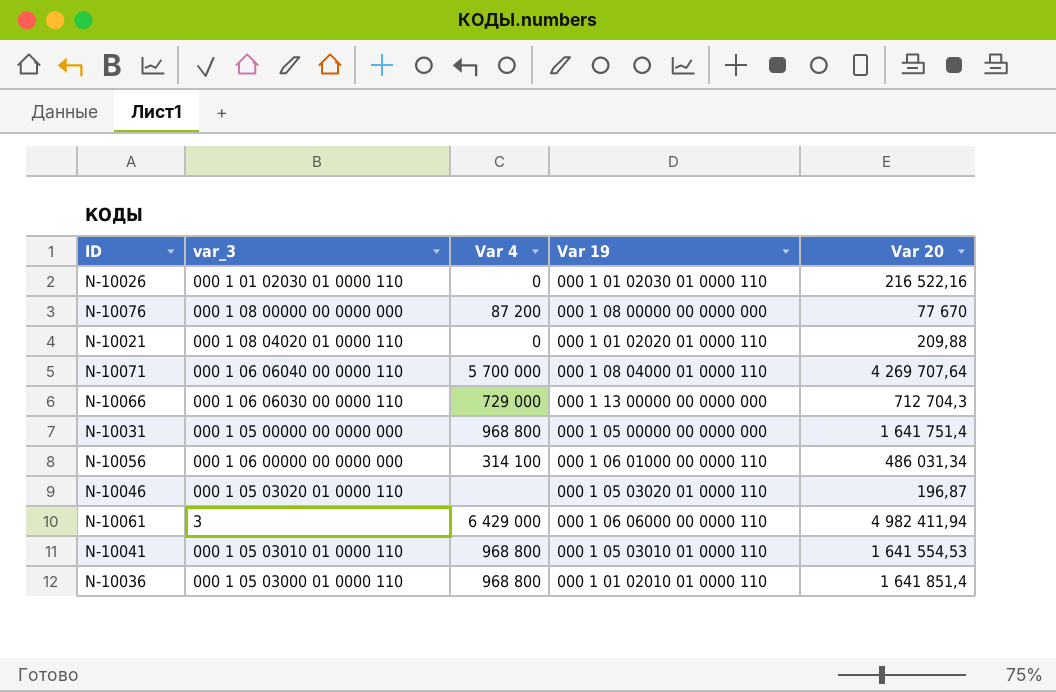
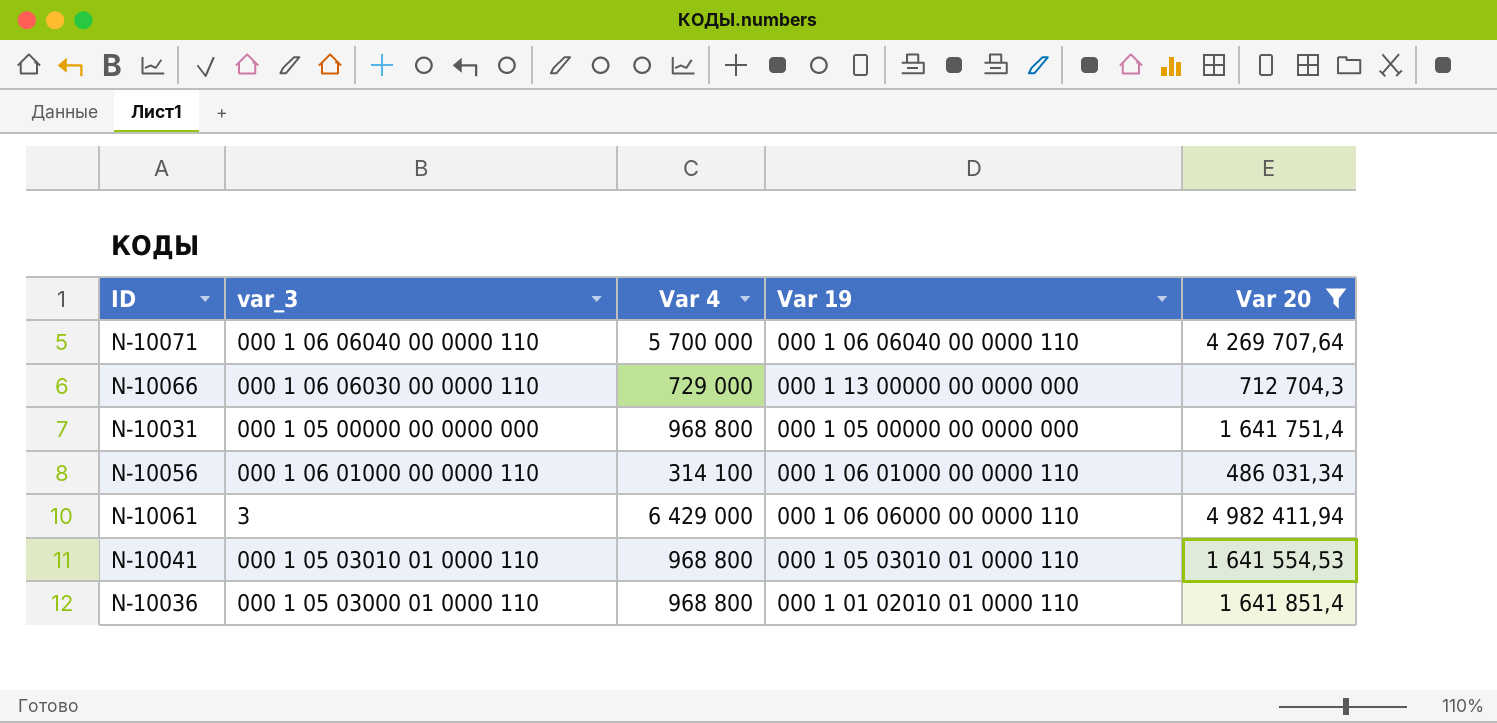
filter: none -> Var 20 >= 486 031,34
N-10071 | Var 19: 000 1 08 04000 01 0000 110 -> 000 1 06 06040 00 0000 110
N-10056 | var_3: 000 1 06 00000 00 0000 000 -> 000 1 06 01000 00 0000 110

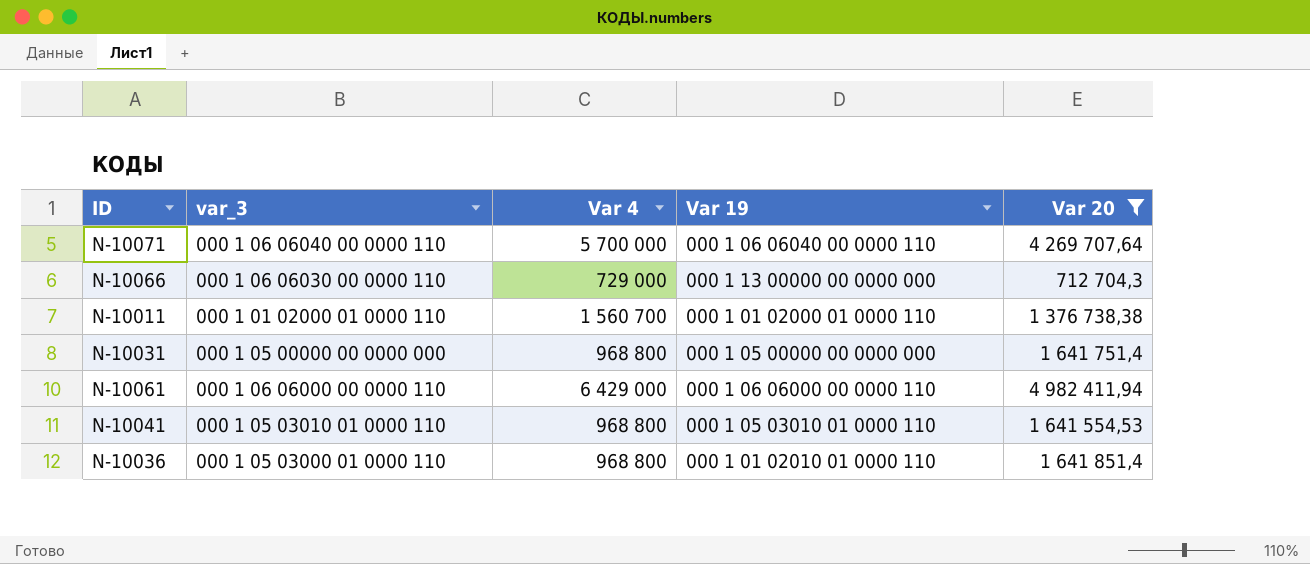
row N-10056: 000 1 06 01000 00 0000 110 | 314 100 | 000 1 06 01000 00 0000 110 | 486 031,34 -> none
row N-10011: none -> 000 1 01 02000 01 0000 110 | 1 560 700 | 000 1 01 02000 01 0000 110 | 1 376 738,38
N-10061 | var_3: 3 -> 000 1 06 06000 00 0000 110

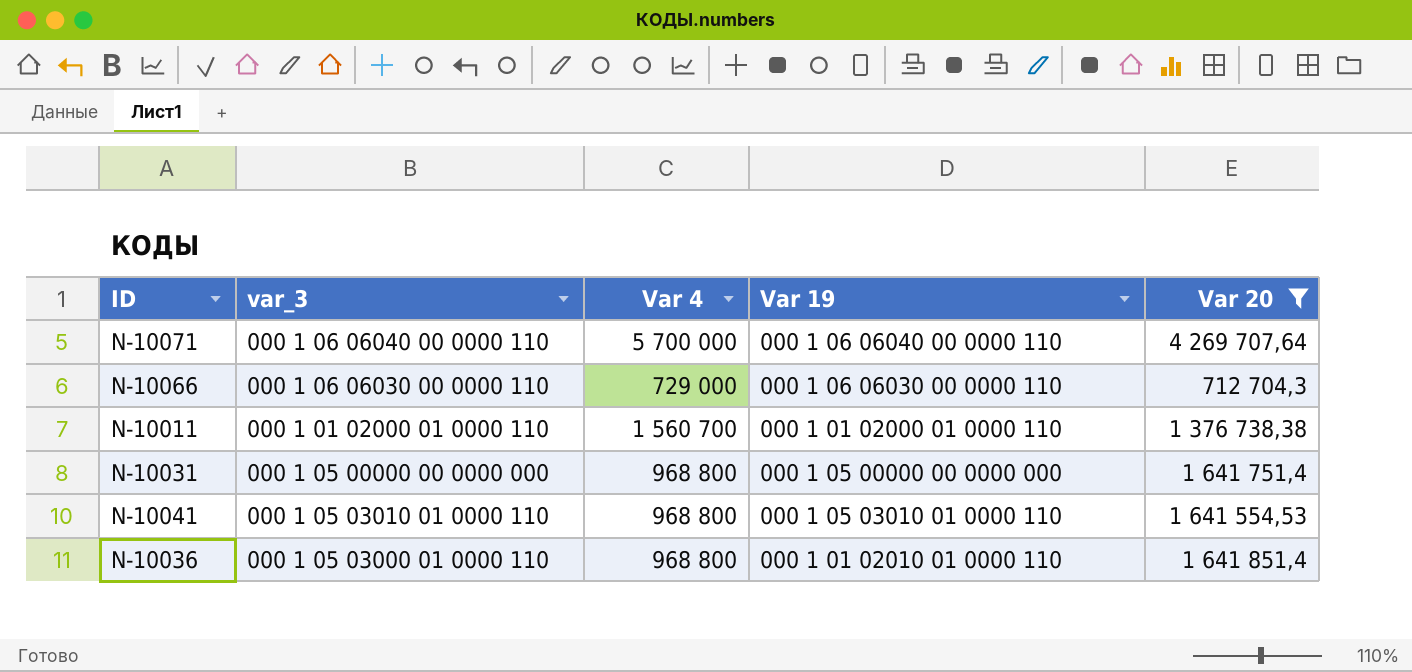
row N-10061: 000 1 06 06000 00 0000 110 | 6 429 000 | 000 1 06 06000 00 0000 110 | 4 982 411,94 -> none
N-10066 | Var 19: 000 1 13 00000 00 0000 000 -> 000 1 06 06030 00 0000 110

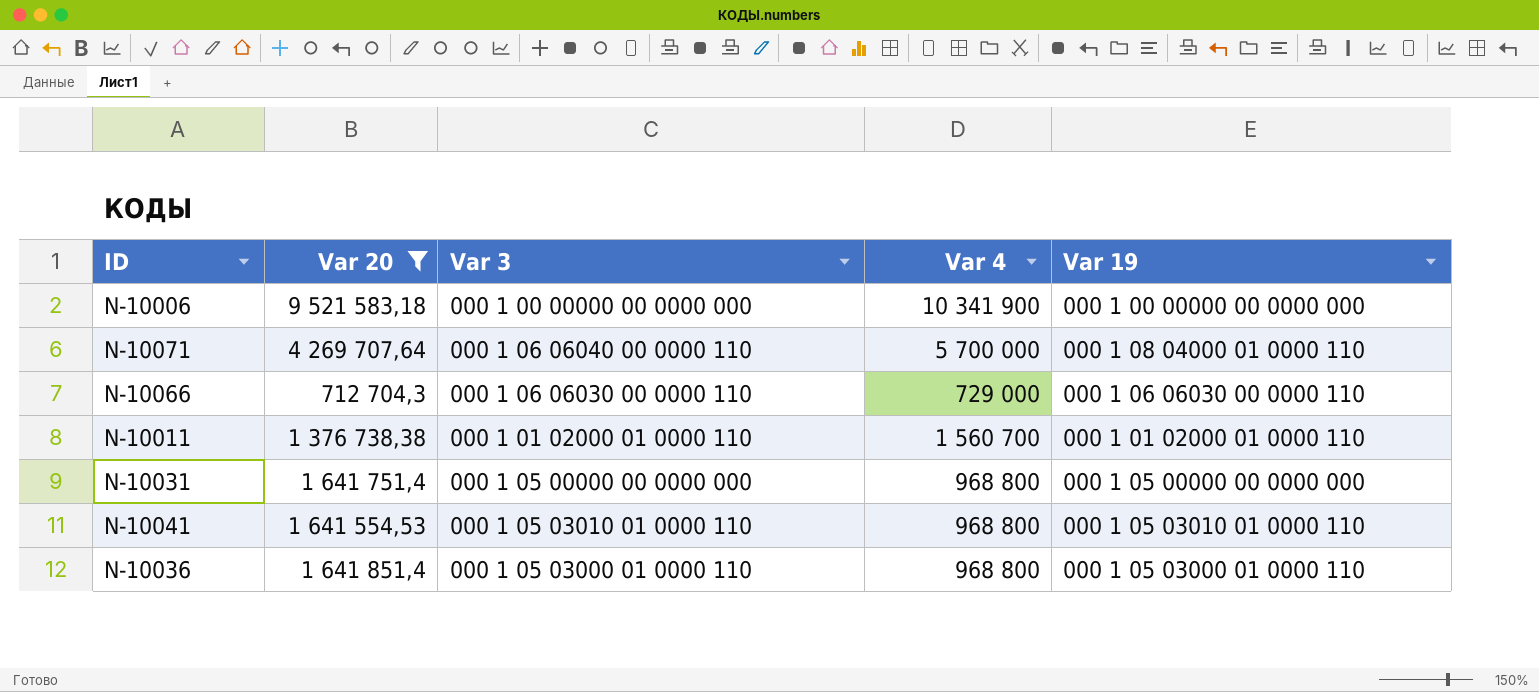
column Var 20 | position: 5 -> 2
column name: var_3 -> Var 3
row N-10006: none -> 9 521 583,18 | 000 1 00 00000 00 0000 000 | 10 341 900 | 000 1 00 00000 00 0000 000
N-10071 | Var 19: 000 1 06 06040 00 0000 110 -> 000 1 08 04000 01 0000 110
N-10036 | Var 19: 000 1 01 02010 01 0000 110 -> 000 1 05 03000 01 0000 110

